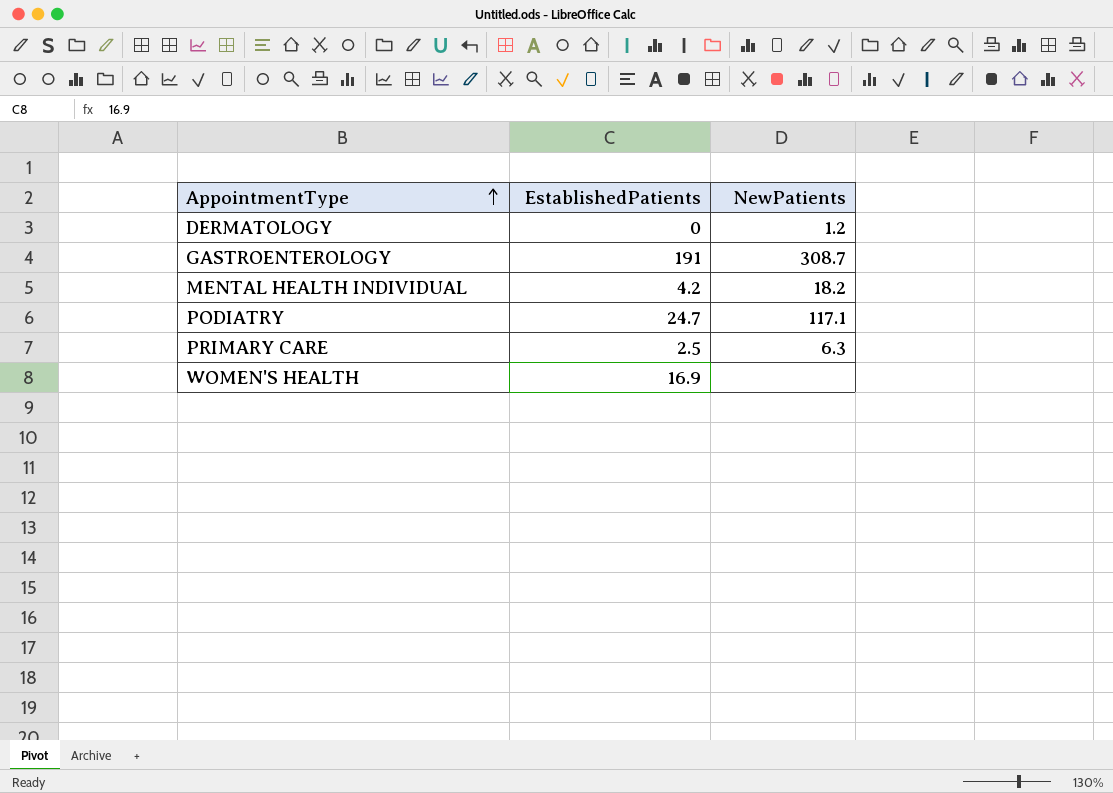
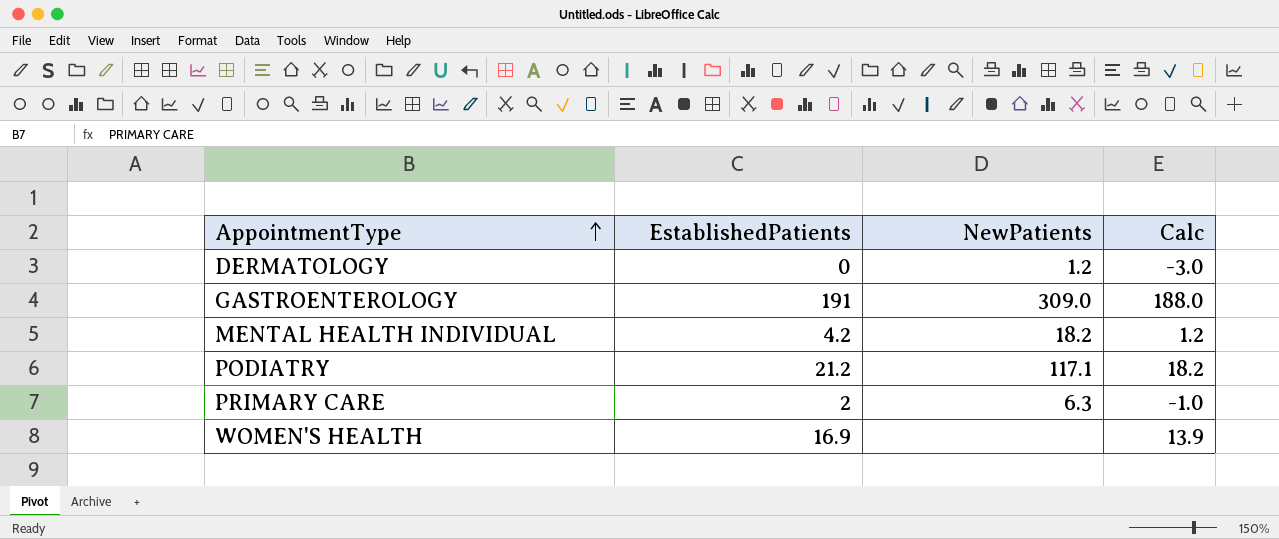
column Calc | formula: none -> [EstablishedPatients] - 3
GASTROENTEROLOGY | NewPatients: 308.7 -> 309.0
PODIATRY | EstablishedPatients: 24.7 -> 21.2
PRIMARY CARE | EstablishedPatients: 2.5 -> 2

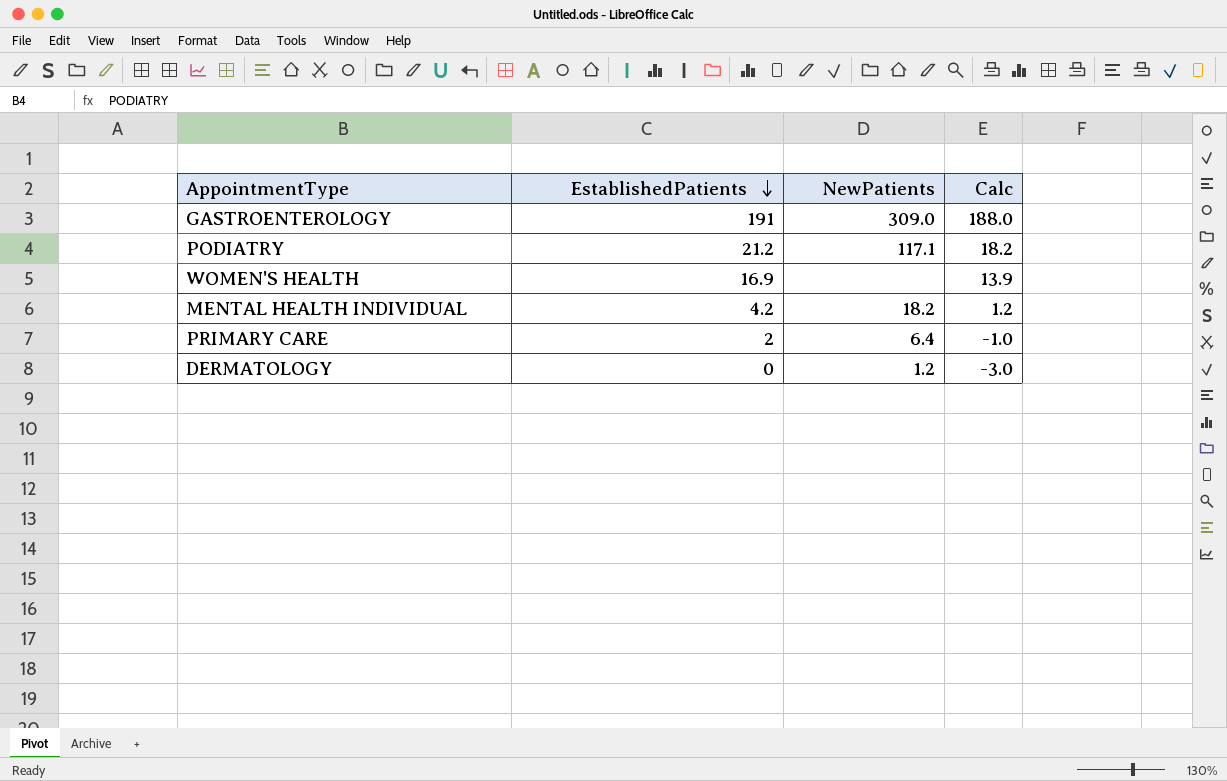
row order: AppointmentType ascending -> EstablishedPatients descending
PRIMARY CARE | NewPatients: 6.3 -> 6.4

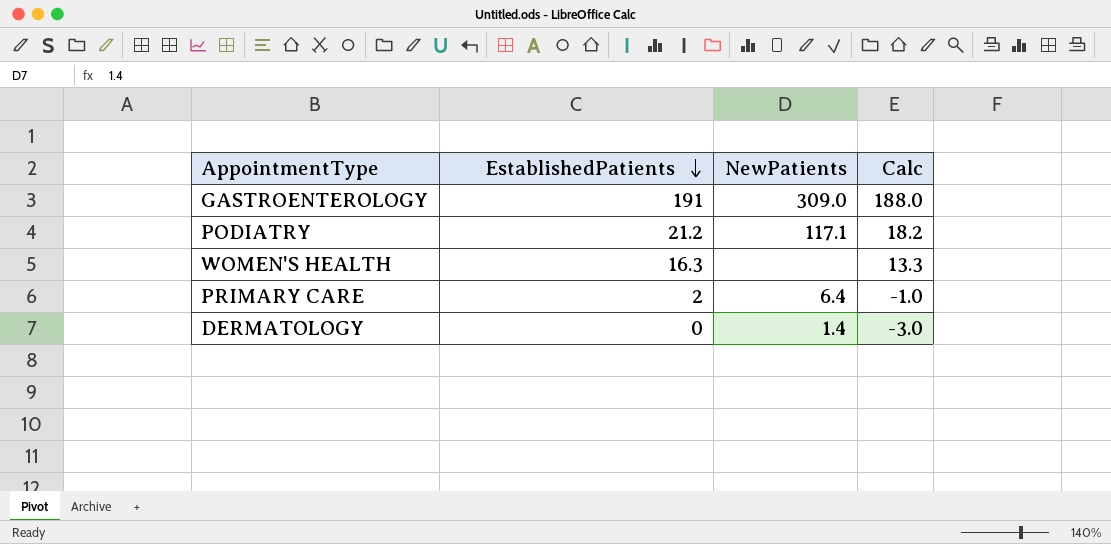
row MENTAL HEALTH INDIVIDUAL: 4.2 | 18.2 | 1.2 -> none
WOMEN'S HEALTH | EstablishedPatients: 16.9 -> 16.3
WOMEN'S HEALTH | Calc: 13.9 -> 13.3
DERMATOLOGY | NewPatients: 1.2 -> 1.4

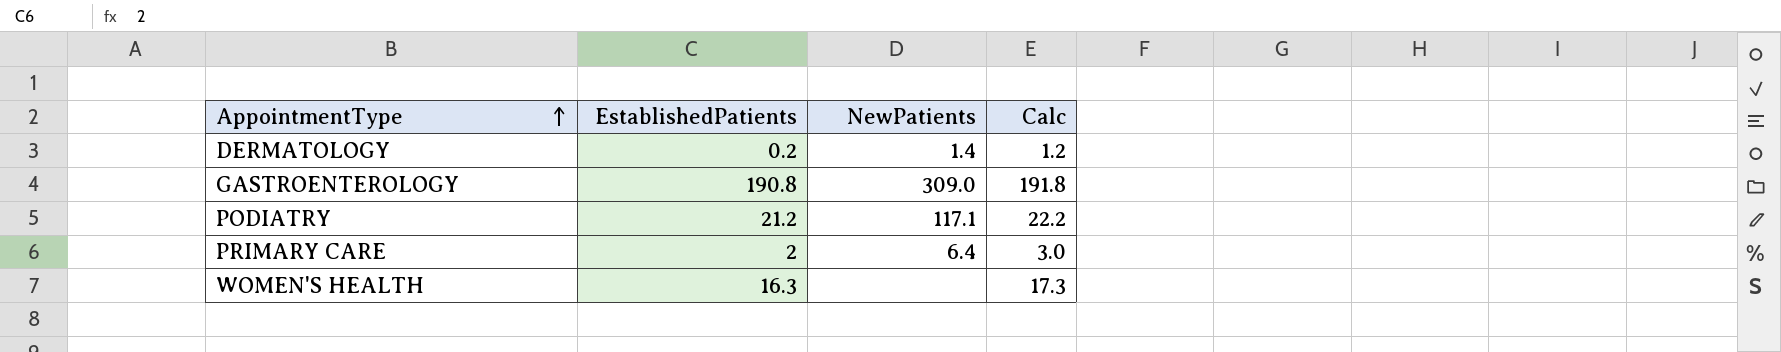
row order: EstablishedPatients descending -> AppointmentType ascending
column Calc | formula: [EstablishedPatients] - 3 -> [EstablishedPatients] + 1
DERMATOLOGY | EstablishedPatients: 0 -> 0.2
GASTROENTEROLOGY | EstablishedPatients: 191 -> 190.8

